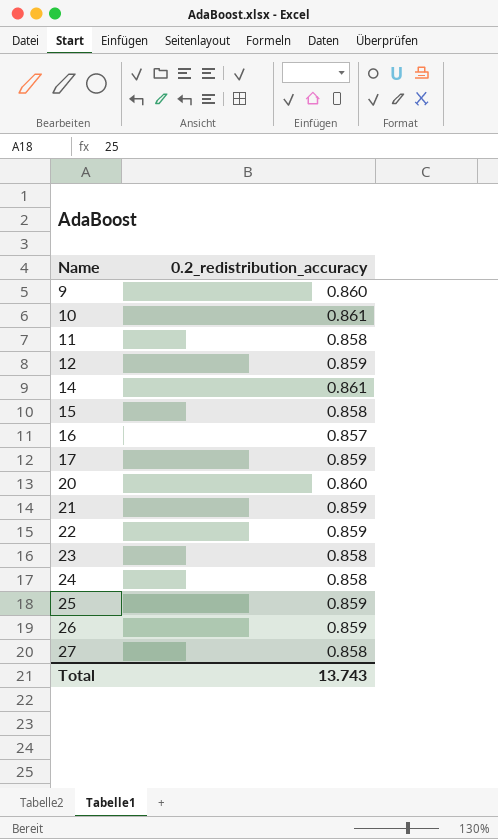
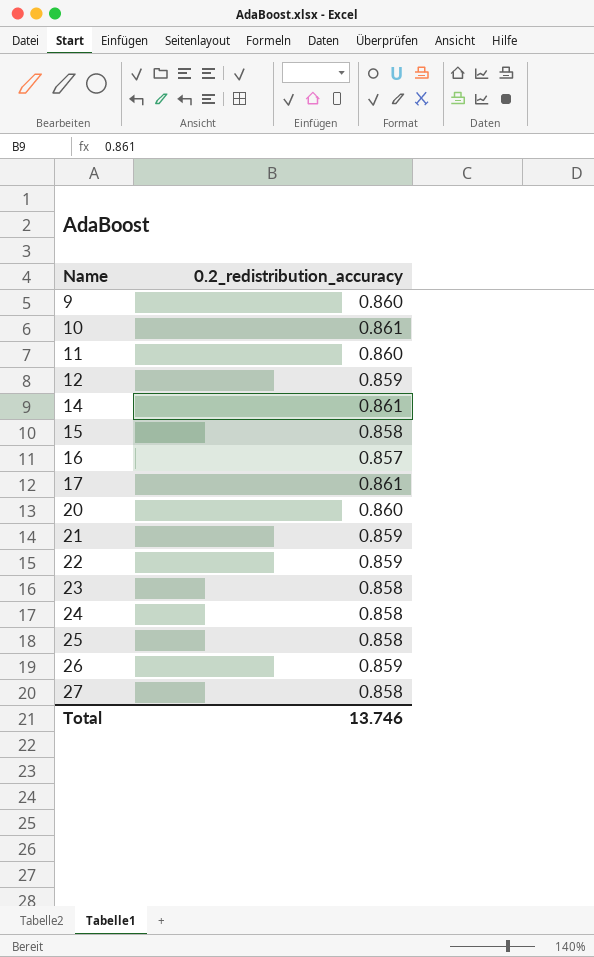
11 | 0.2_redistribution_accuracy: 0.858 -> 0.860
17 | 0.2_redistribution_accuracy: 0.859 -> 0.861
25 | 0.2_redistribution_accuracy: 0.859 -> 0.858
Total | 0.2_redistribution_accuracy: 13.743 -> 13.746

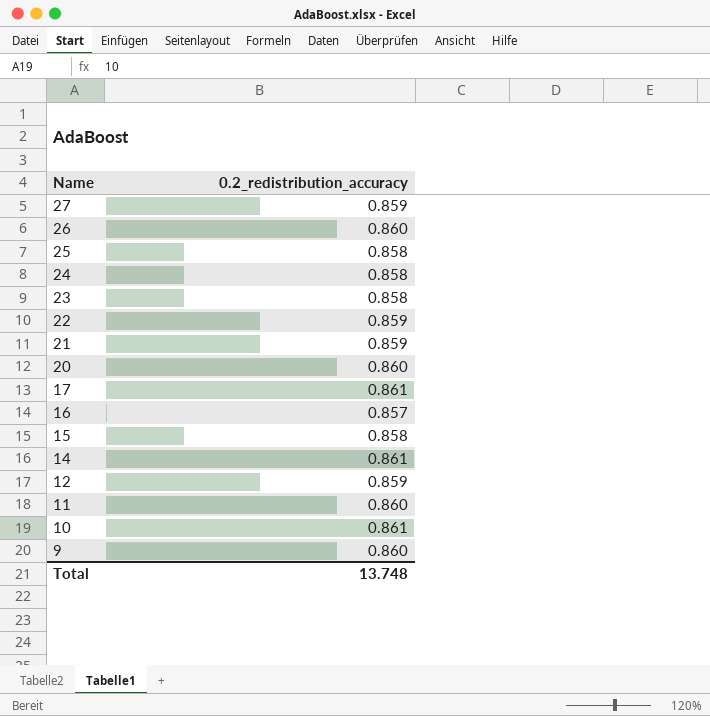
row order: Name ascending -> Name descending
27 | 0.2_redistribution_accuracy: 0.858 -> 0.859
26 | 0.2_redistribution_accuracy: 0.859 -> 0.860
Total | 0.2_redistribution_accuracy: 13.746 -> 13.748

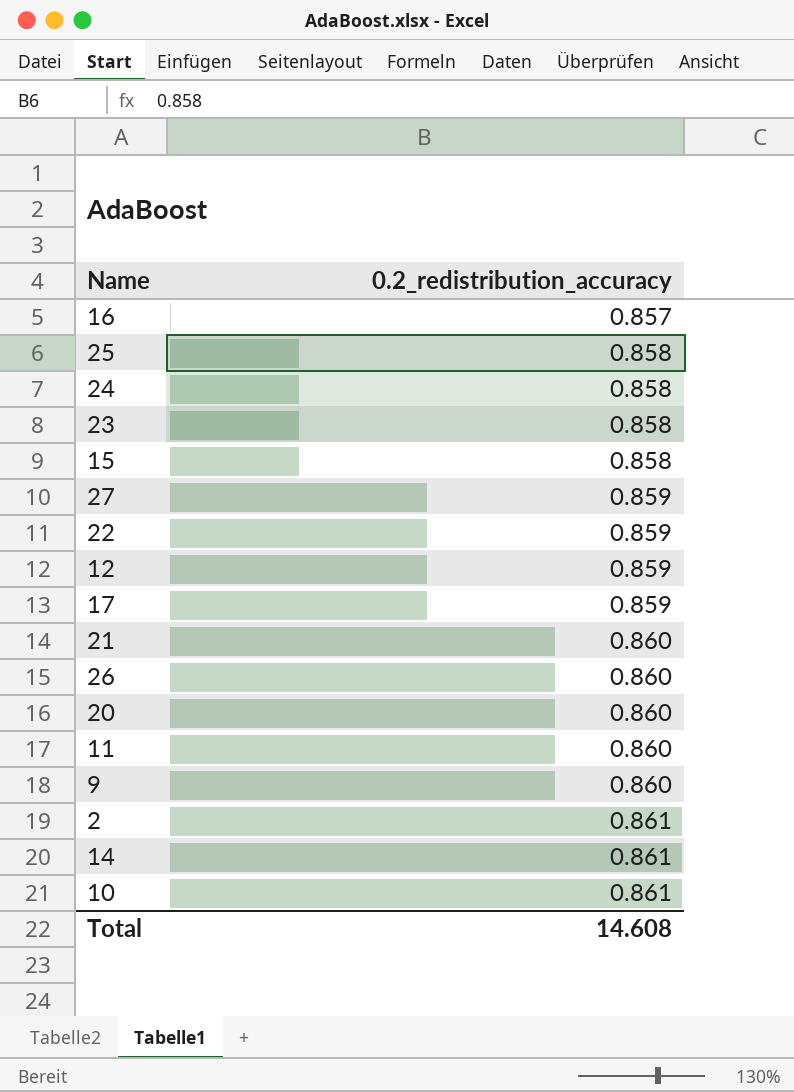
row order: Name descending -> 0.2_redistribution_accuracy ascending
17 | 0.2_redistribution_accuracy: 0.861 -> 0.859
21 | 0.2_redistribution_accuracy: 0.859 -> 0.860
row 2: none -> 0.861
Total | 0.2_redistribution_accuracy: 13.748 -> 14.608

